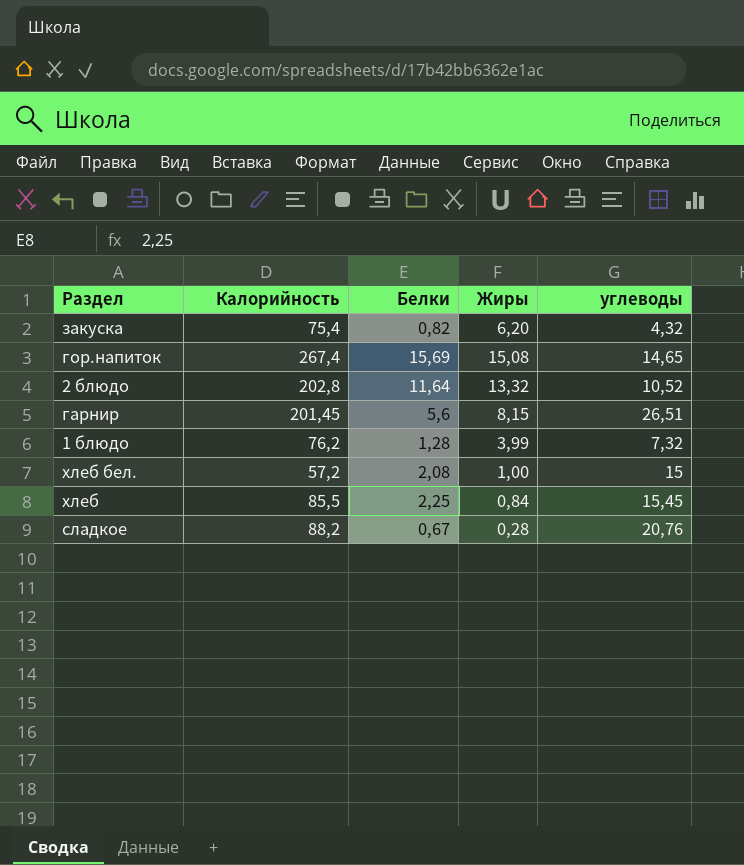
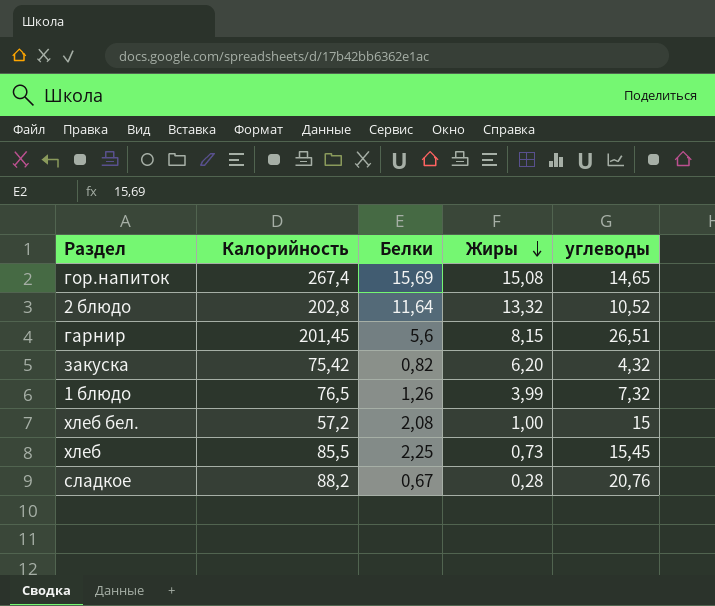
row order: none -> Жиры descending
закуска | Калорийность: 75,4 -> 75,42
1 блюдо | Калорийность: 76,2 -> 76,5
1 блюдо | Белки: 1,28 -> 1,26
хлеб | Жиры: 0,84 -> 0,73

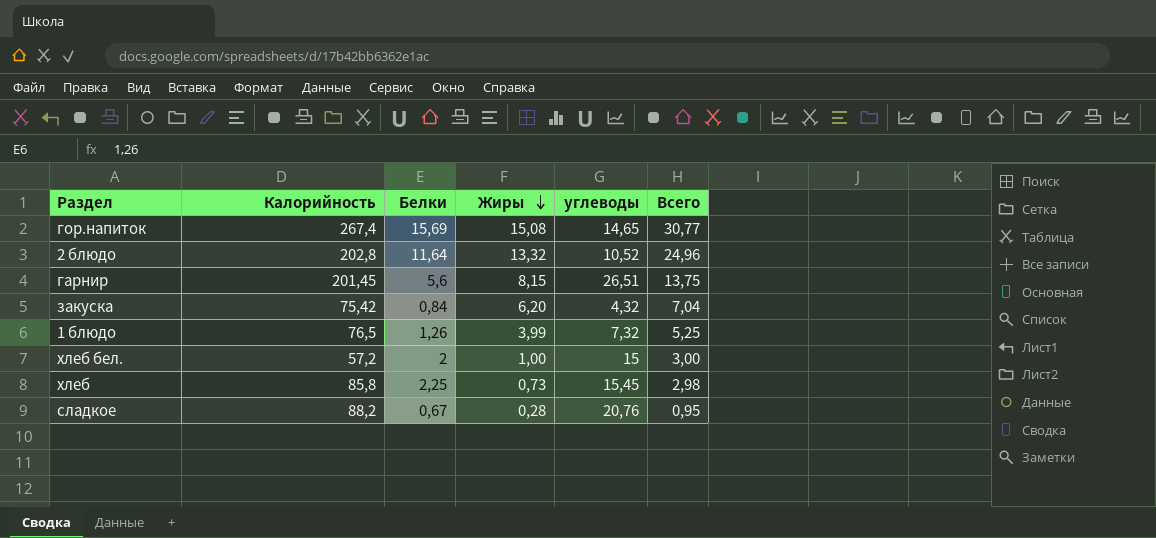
column Всего | formula: none -> [Белки] + [Жиры]
закуска | Белки: 0,82 -> 0,84
хлеб бел. | Белки: 2,08 -> 2
хлеб | Калорийность: 85,5 -> 85,8

